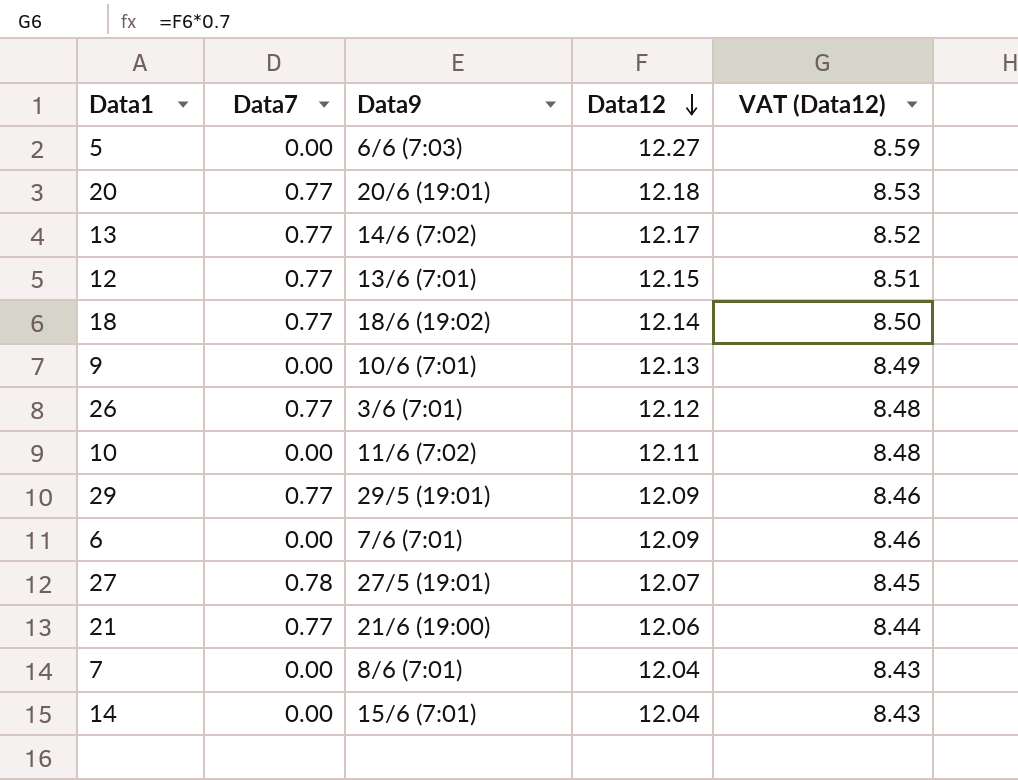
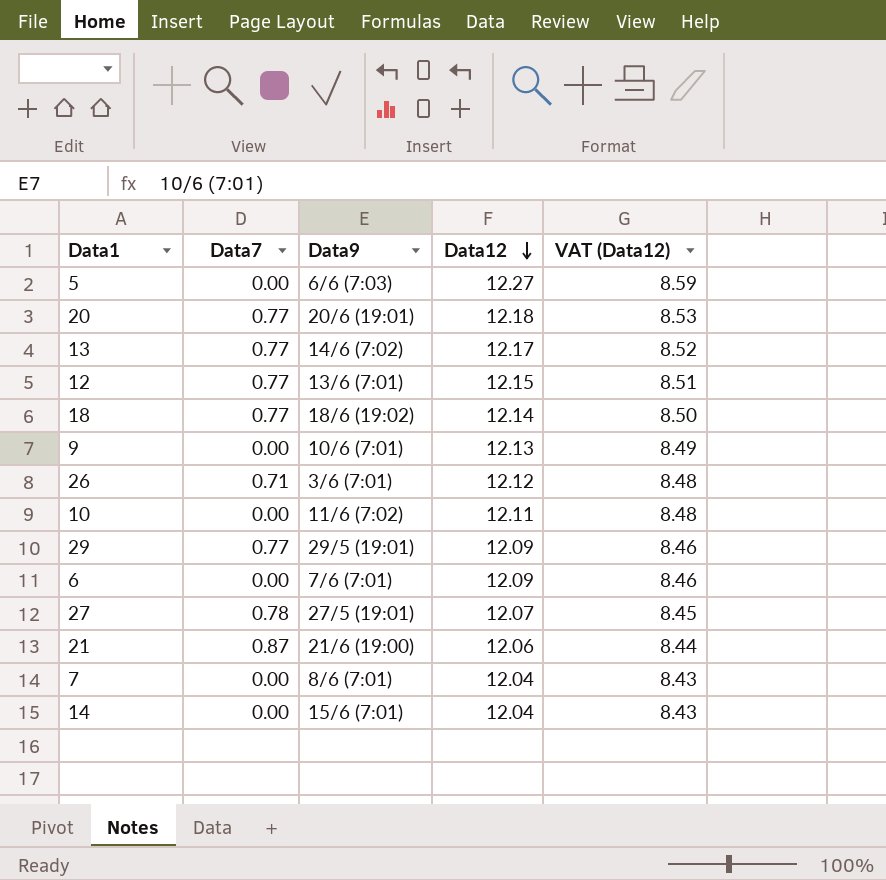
26 | Data7: 0.77 -> 0.71
21 | Data7: 0.77 -> 0.87

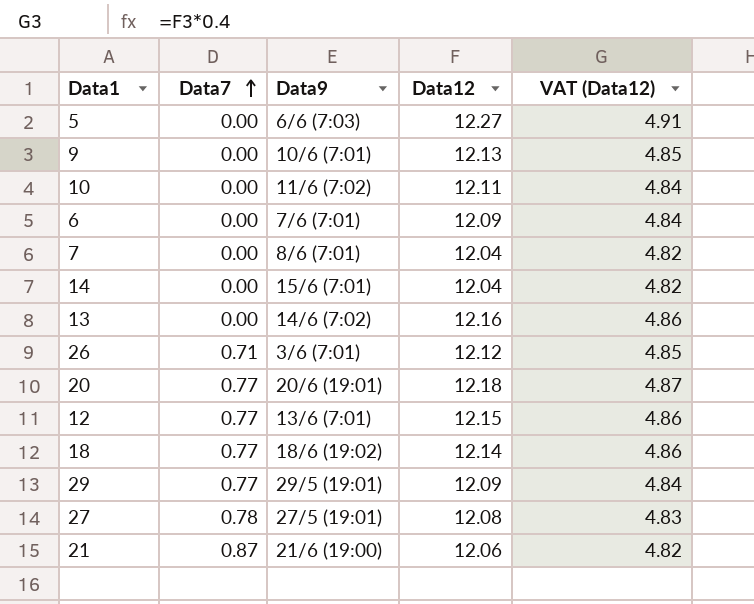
row order: Data12 descending -> Data7 ascending
column VAT (Data12) | formula: [Data12] * 0.7 -> [Data12] * 0.4
13 | Data7: 0.77 -> 0.00
13 | Data12: 12.17 -> 12.16
27 | Data12: 12.07 -> 12.08

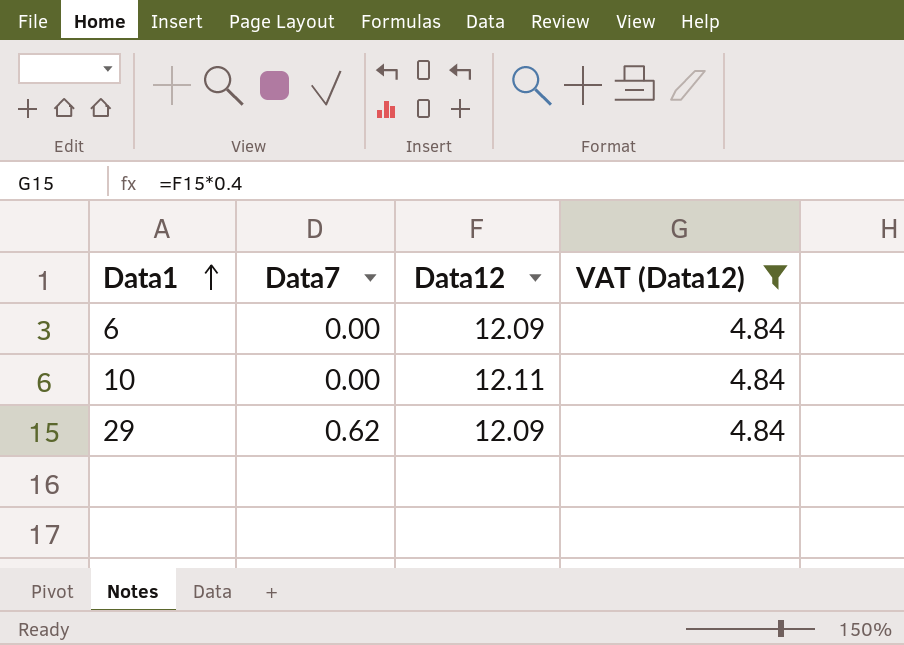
filter: none -> VAT (Data12) = 4.84
row order: Data7 ascending -> Data1 ascending
column Data9 | position: 3 -> none
29 | Data7: 0.77 -> 0.62

